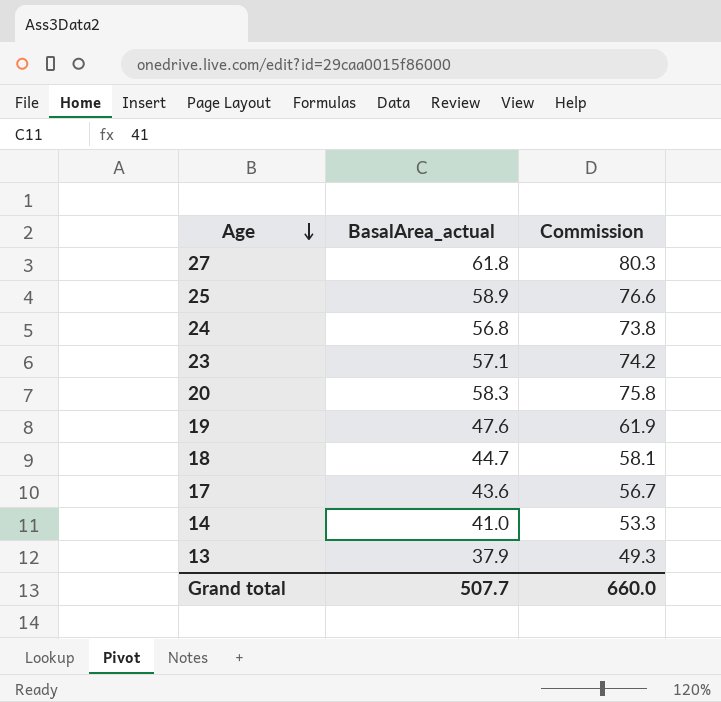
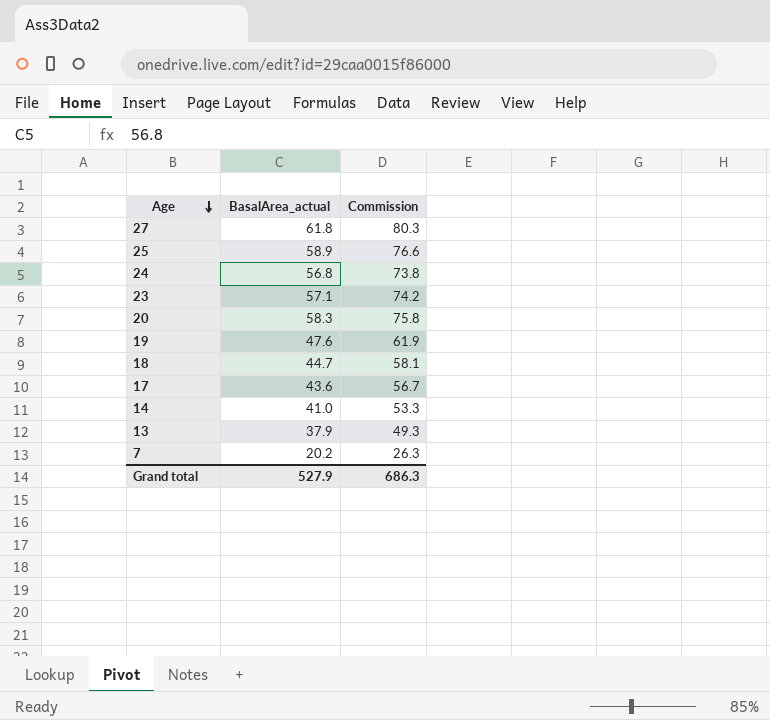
row 7: none -> 20.2 | 26.3
Grand total | BasalArea_actual: 507.7 -> 527.9
Grand total | Commission: 660.0 -> 686.3

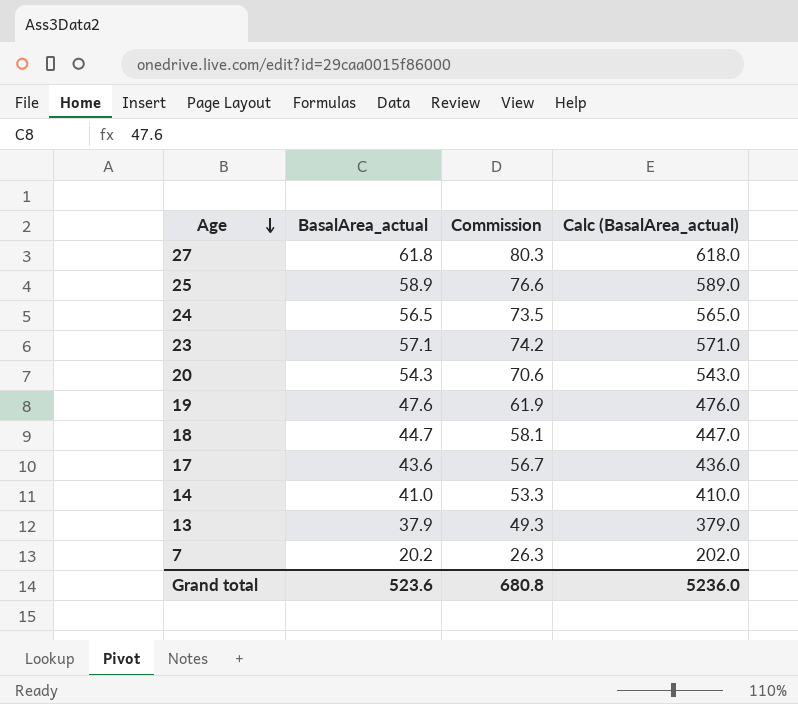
column Calc (BasalArea_actual) | formula: none -> [BasalArea_actual] * 10
24 | BasalArea_actual: 56.8 -> 56.5
24 | Commission: 73.8 -> 73.5
20 | BasalArea_actual: 58.3 -> 54.3
20 | Commission: 75.8 -> 70.6
Grand total | BasalArea_actual: 527.9 -> 523.6
Grand total | Commission: 686.3 -> 680.8

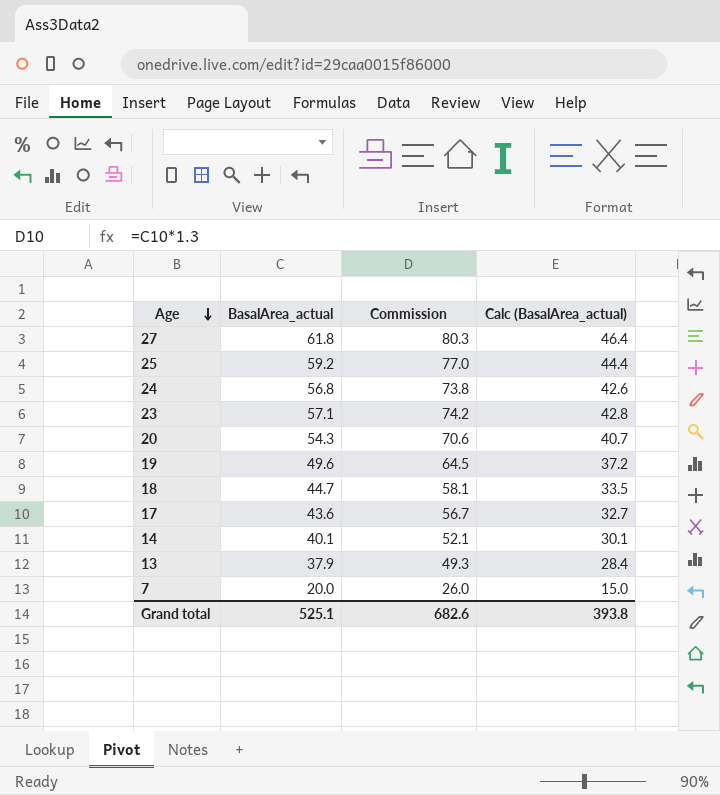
column Calc (BasalArea_actual) | formula: [BasalArea_actual] * 10 -> [BasalArea_actual] * 0.75
25 | BasalArea_actual: 58.9 -> 59.2
25 | Commission: 76.6 -> 77.0
24 | BasalArea_actual: 56.5 -> 56.8
24 | Commission: 73.5 -> 73.8
19 | BasalArea_actual: 47.6 -> 49.6
19 | Commission: 61.9 -> 64.5
14 | BasalArea_actual: 41.0 -> 40.1
14 | Commission: 53.3 -> 52.1
7 | BasalArea_actual: 20.2 -> 20.0
7 | Commission: 26.3 -> 26.0
Grand total | BasalArea_actual: 523.6 -> 525.1
Grand total | Commission: 680.8 -> 682.6
Grand total | Calc (BasalArea_actual): 5236.0 -> 393.8

